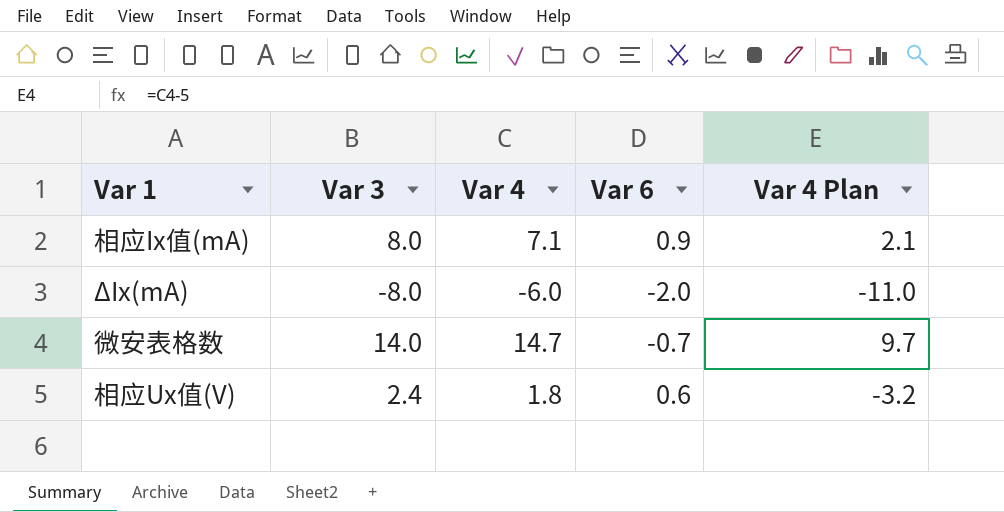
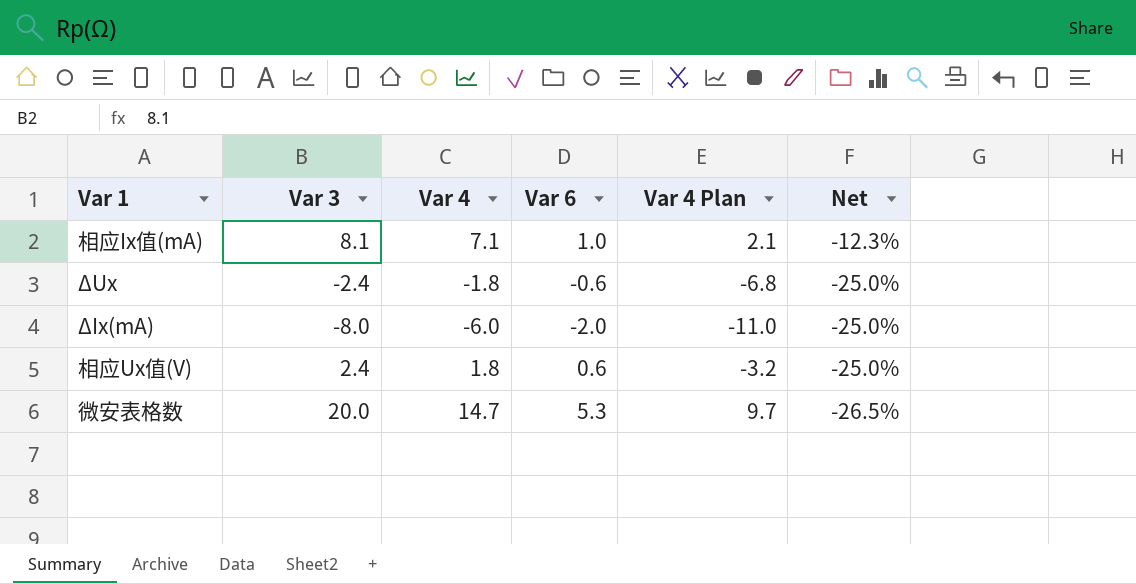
row order: none -> Net descending
column Net | formula: none -> ([Var 4] - [Var 3]) / [Var 3]
相应Ix值(mA) | Var 3: 8.0 -> 8.1
相应Ix值(mA) | Var 6: 0.9 -> 1.0
row ΔUx: none -> -2.4 | -1.8 | -0.6 | -6.8 | -25.0%
微安表格数 | Var 3: 14.0 -> 20.0
微安表格数 | Var 6: -0.7 -> 5.3

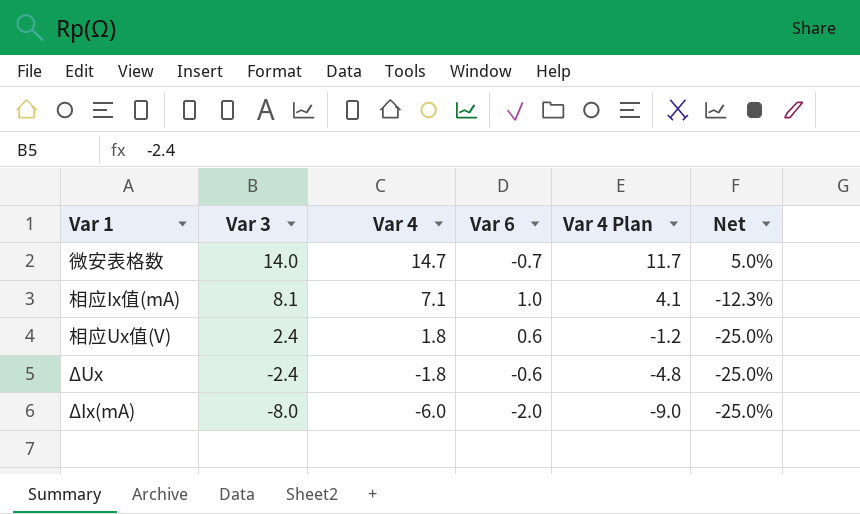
row order: Net descending -> Var 3 descending
column Var 4 Plan | formula: [Var 4] - 5 -> [Var 4] - 3
微安表格数 | Var 3: 20.0 -> 14.0
微安表格数 | Var 6: 5.3 -> -0.7
微安表格数 | Net: -26.5% -> 5.0%

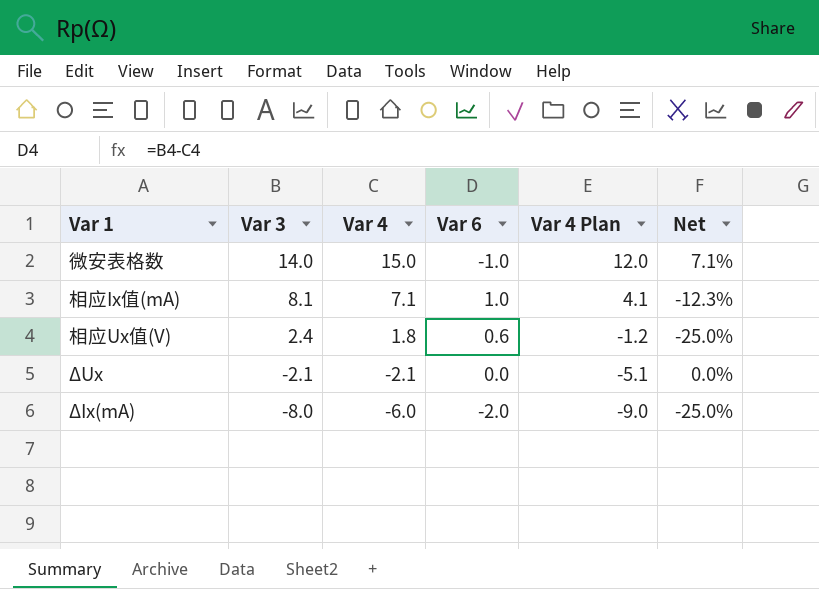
微安表格数 | Var 4: 14.7 -> 15.0
微安表格数 | Var 6: -0.7 -> -1.0
微安表格数 | Var 4 Plan: 11.7 -> 12.0
微安表格数 | Net: 5.0% -> 7.1%
ΔUx | Var 3: -2.4 -> -2.1
ΔUx | Var 4: -1.8 -> -2.1
ΔUx | Var 6: -0.6 -> 0.0
ΔUx | Var 4 Plan: -4.8 -> -5.1
ΔUx | Net: -25.0% -> 0.0%

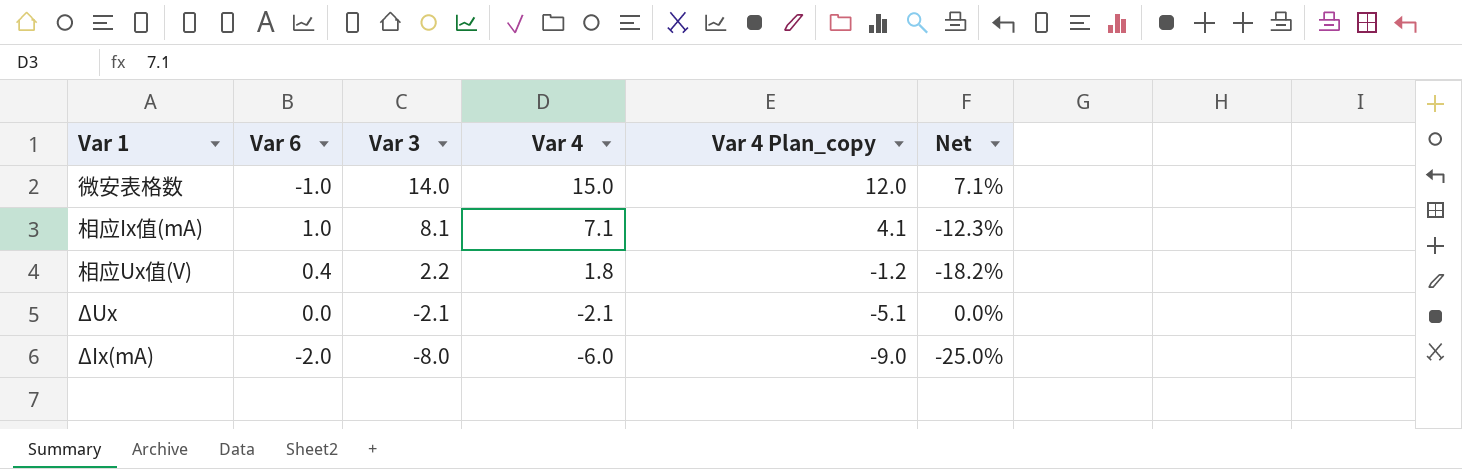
column Var 6 | position: 4 -> 2
column name: Var 4 Plan -> Var 4 Plan_copy
相应Ux值(V) | Var 6: 0.6 -> 0.4
相应Ux值(V) | Var 3: 2.4 -> 2.2
相应Ux值(V) | Net: -25.0% -> -18.2%

